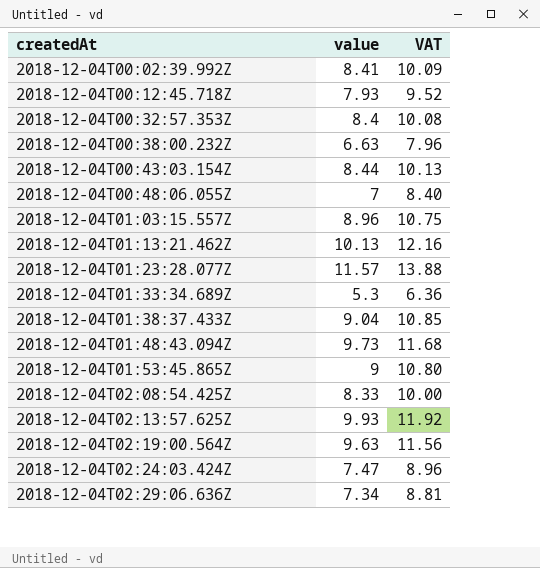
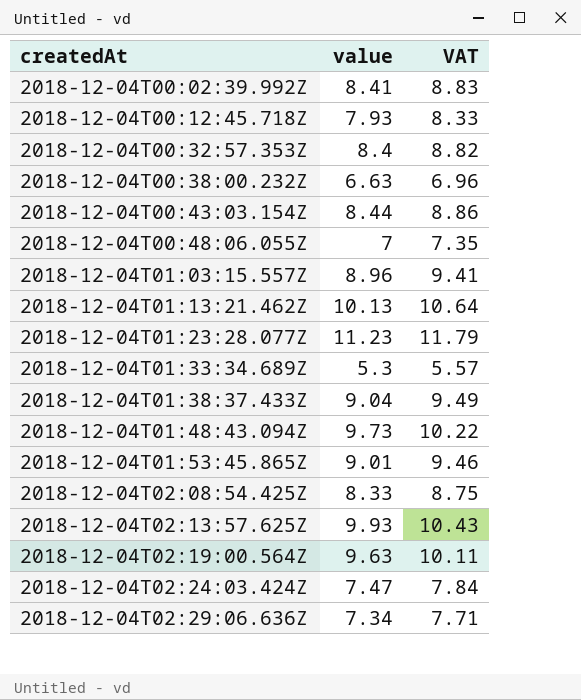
column VAT | formula: [value] * 1.2 -> [value] * 1.05
2018-12-04T01:23:28.077Z | value: 11.57 -> 11.23
2018-12-04T01:53:45.865Z | value: 9 -> 9.01

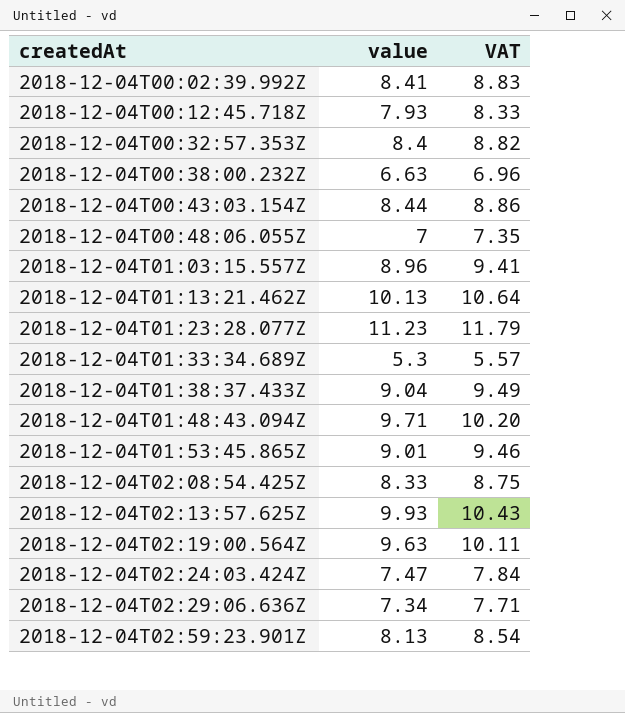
2018-12-04T01:48:43.094Z | value: 9.73 -> 9.71
2018-12-04T01:48:43.094Z | VAT: 10.22 -> 10.20
row 2018-12-04T02:59:23.901Z: none -> 8.13 | 8.54

